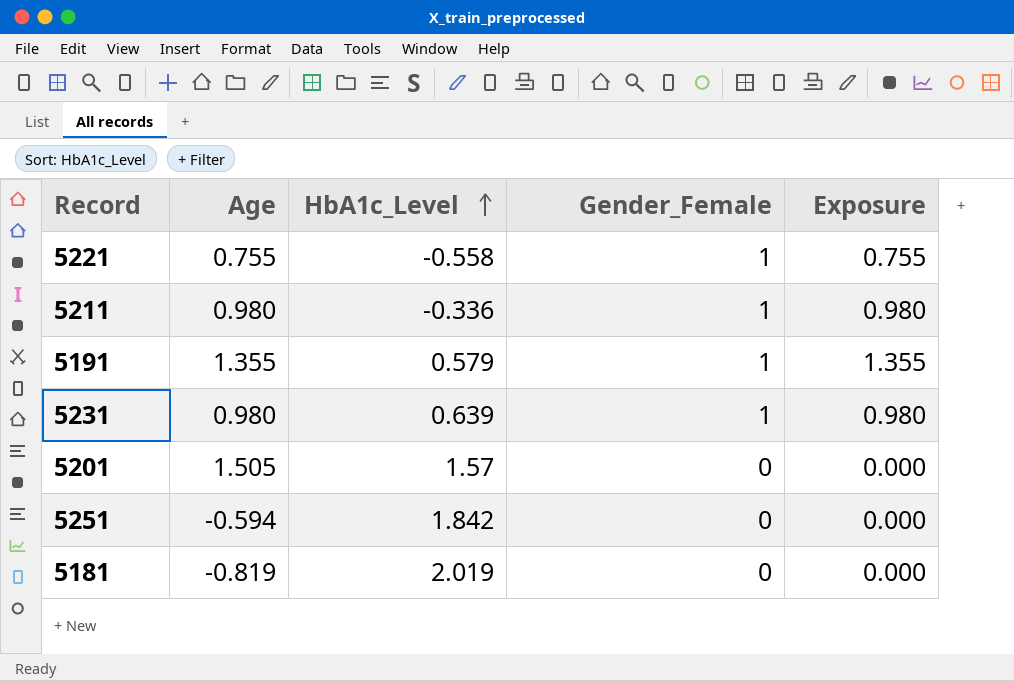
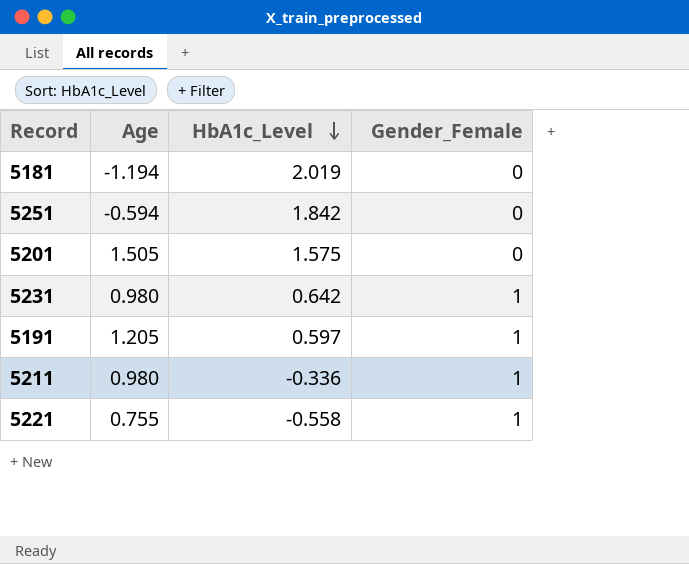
row order: HbA1c_Level ascending -> HbA1c_Level descending
column Exposure | formula: [Age] * [Gender_Female] -> none
5181 | Age: -0.819 -> -1.194
5201 | HbA1c_Level: 1.57 -> 1.575
5231 | HbA1c_Level: 0.639 -> 0.642
5191 | Age: 1.355 -> 1.205
5191 | HbA1c_Level: 0.579 -> 0.597

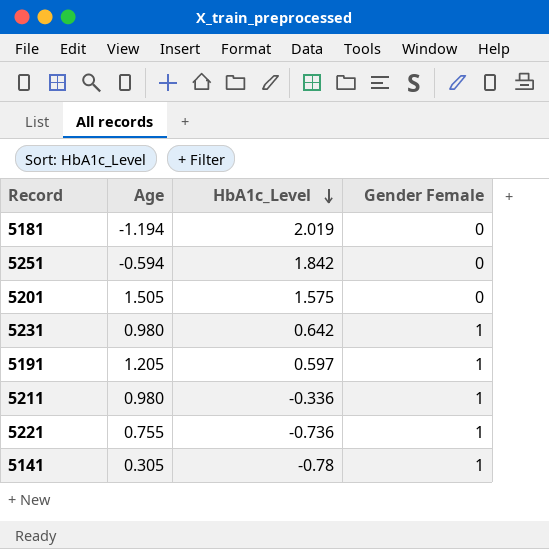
column name: Gender_Female -> Gender Female
5221 | HbA1c_Level: -0.558 -> -0.736
row 5141: none -> 0.305 | -0.78 | 1

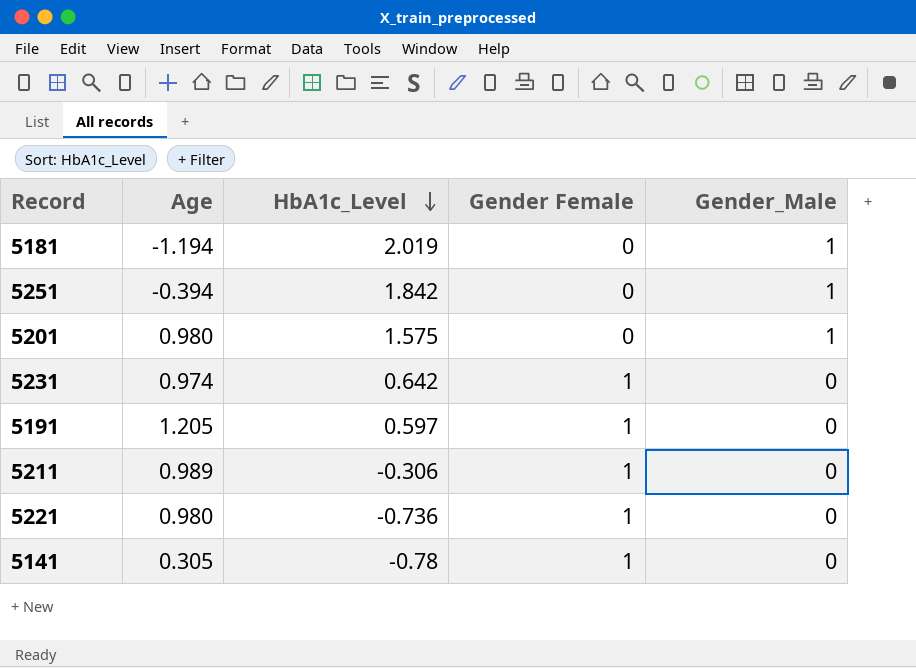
column Gender_Male | position: none -> 5
5251 | Age: -0.594 -> -0.394
5201 | Age: 1.505 -> 0.980
5231 | Age: 0.980 -> 0.974
5211 | Age: 0.980 -> 0.989
5211 | HbA1c_Level: -0.336 -> -0.306
5221 | Age: 0.755 -> 0.980

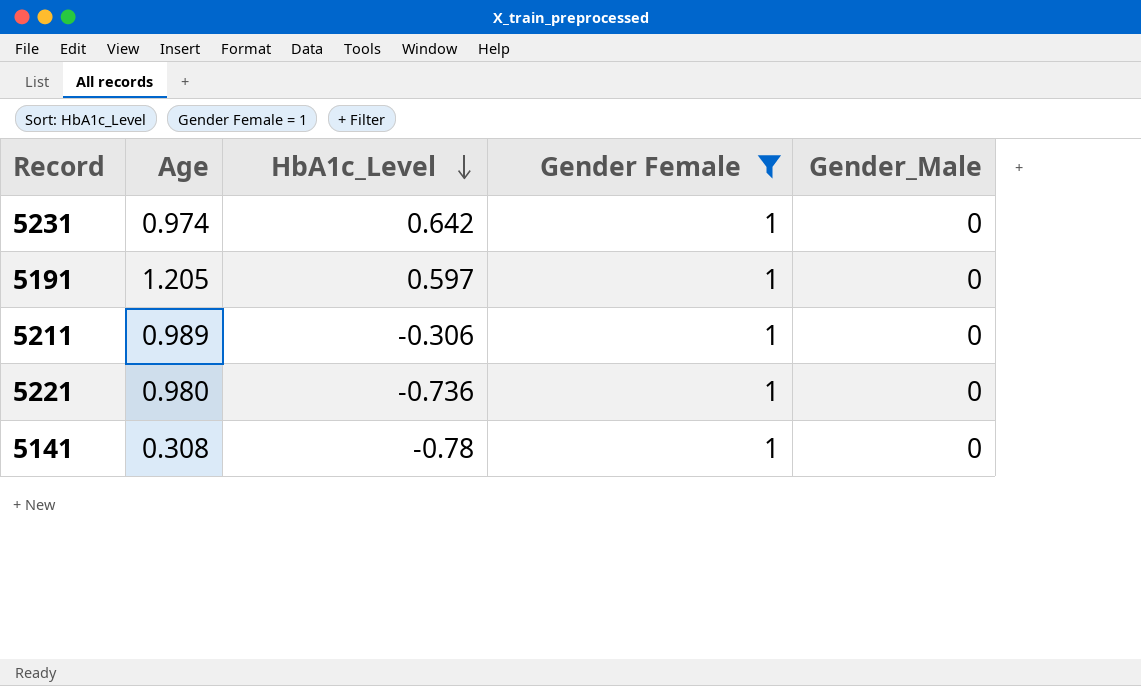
filter: none -> Gender Female = 1
5141 | Age: 0.305 -> 0.308

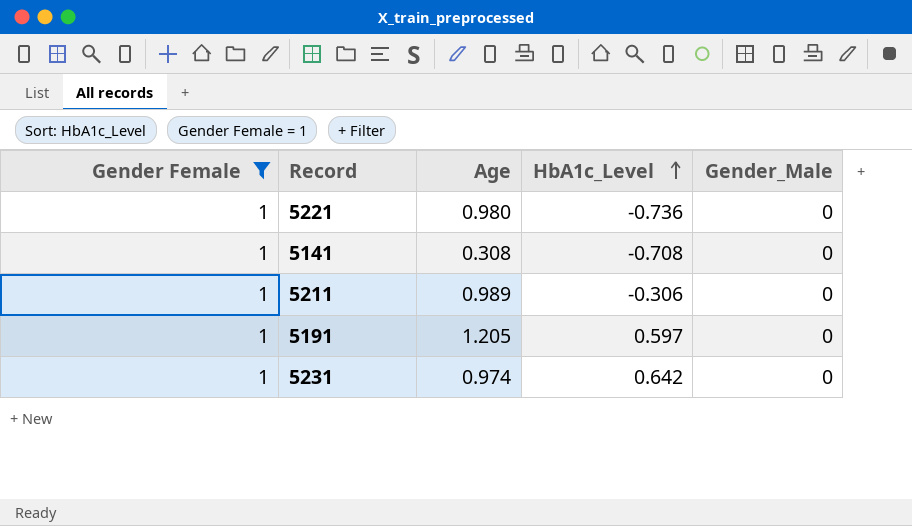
row order: HbA1c_Level descending -> HbA1c_Level ascending
column Gender Female | position: 4 -> 1
5141 | HbA1c_Level: -0.78 -> -0.708

